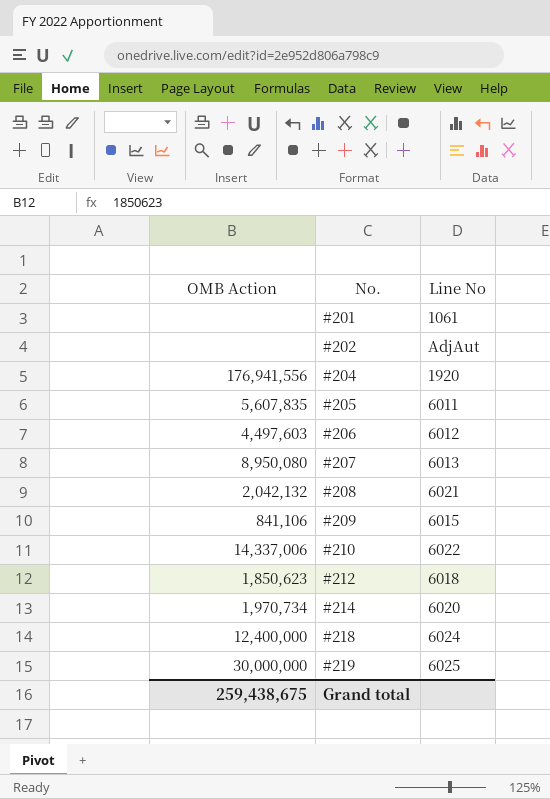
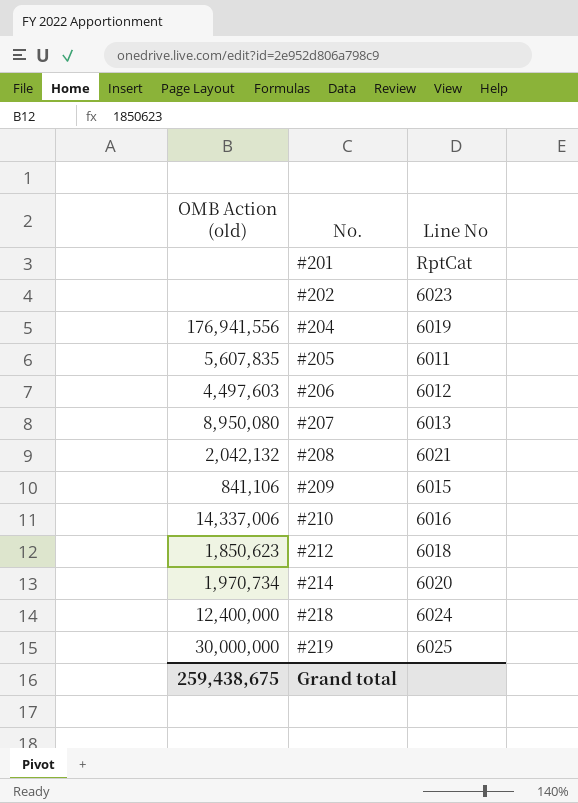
column name: OMB Action -> OMB Action (old)
#201 | Line No: 1061 -> RptCat
#202 | Line No: AdjAut -> 6023
#204 | Line No: 1920 -> 6019
#210 | Line No: 6022 -> 6016

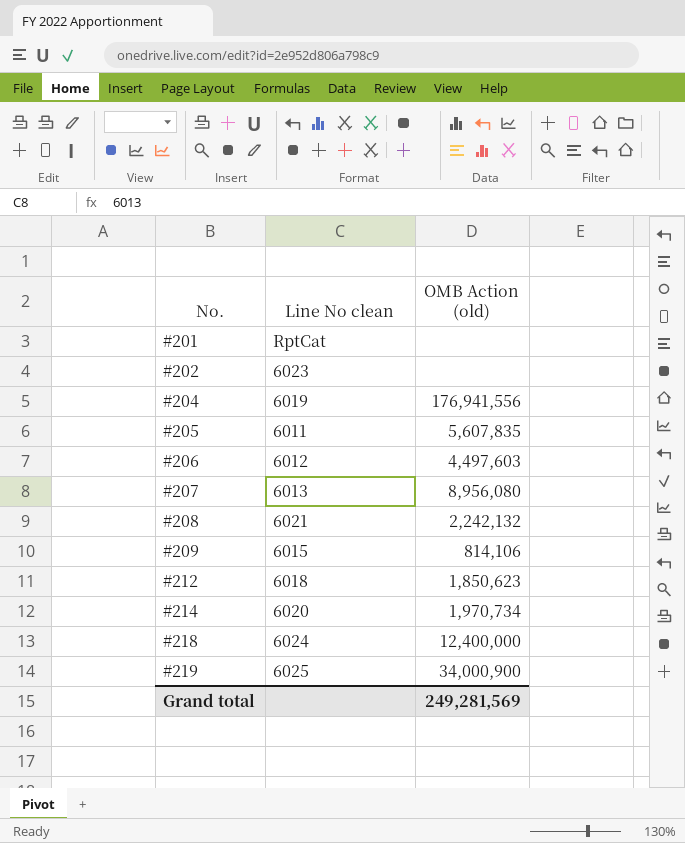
column name: Line No -> Line No clean
column OMB Action (old) | position: 1 -> 3
row #210: 14,337,006 | 6016 -> none
#207 | OMB Action (old): 8,950,080 -> 8,956,080
#208 | OMB Action (old): 2,042,132 -> 2,242,132
#209 | OMB Action (old): 841,106 -> 814,106
#219 | OMB Action (old): 30,000,000 -> 34,000,900
Grand total | OMB Action (old): 259,438,675 -> 249,281,569

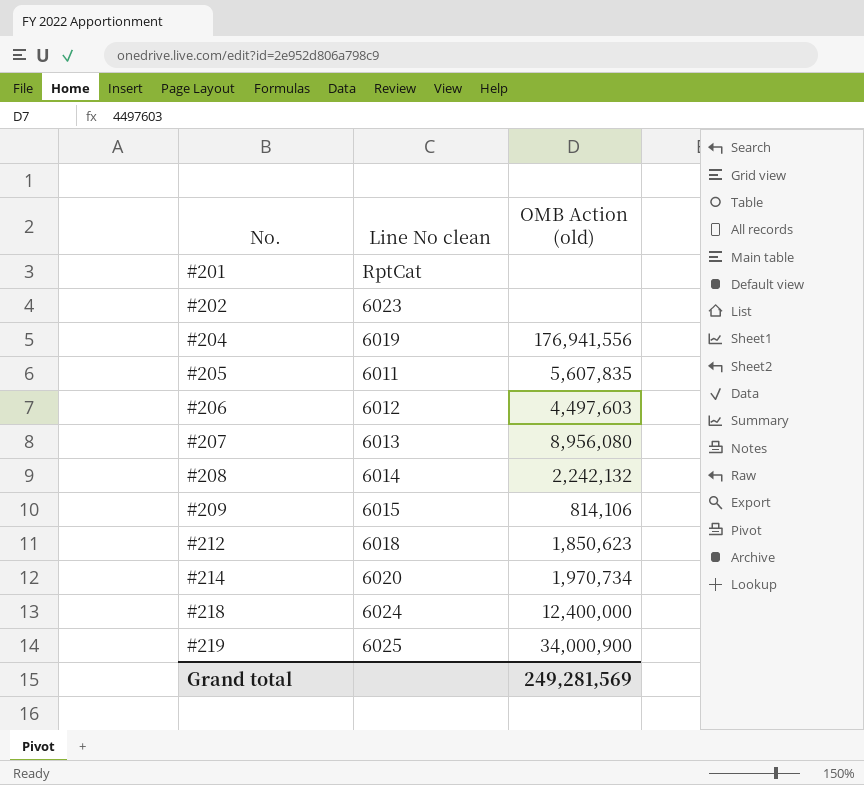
#208 | Line No clean: 6021 -> 6014

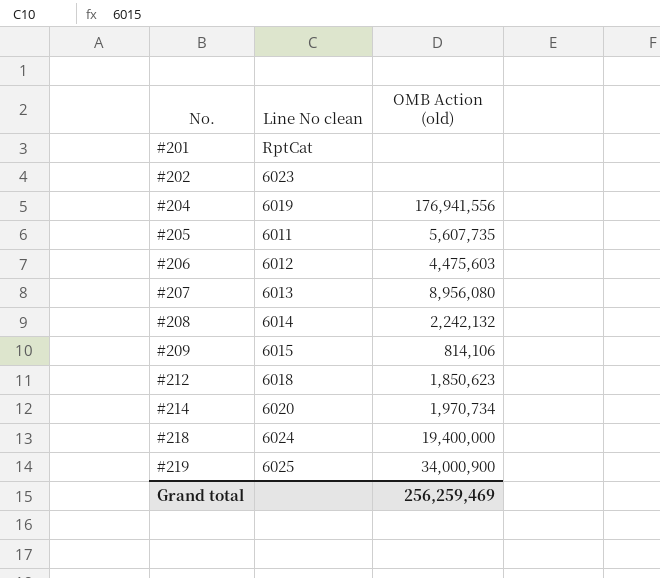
#205 | OMB Action (old): 5,607,835 -> 5,607,735
#206 | OMB Action (old): 4,497,603 -> 4,475,603
#218 | OMB Action (old): 12,400,000 -> 19,400,000
Grand total | OMB Action (old): 249,281,569 -> 256,259,469

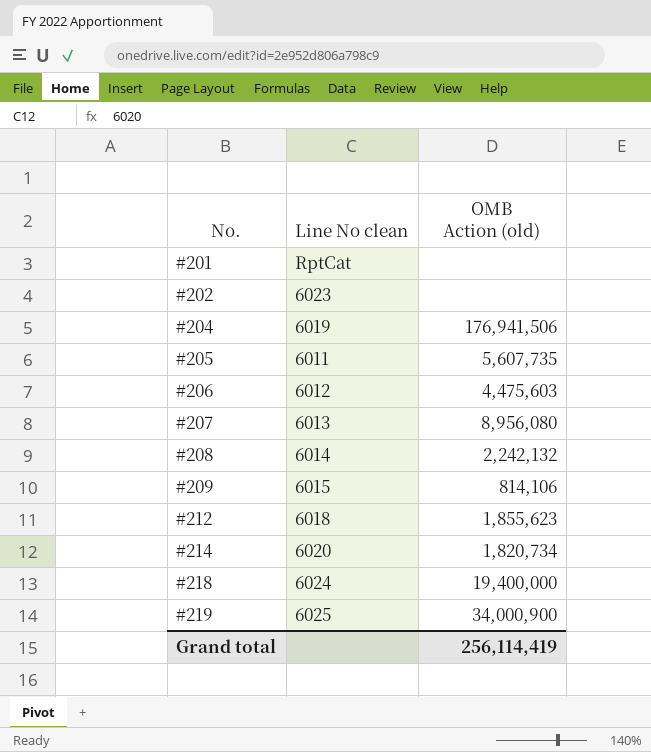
#204 | OMB Action (old): 176,941,556 -> 176,941,506
#212 | OMB Action (old): 1,850,623 -> 1,855,623
#214 | OMB Action (old): 1,970,734 -> 1,820,734
Grand total | OMB Action (old): 256,259,469 -> 256,114,419

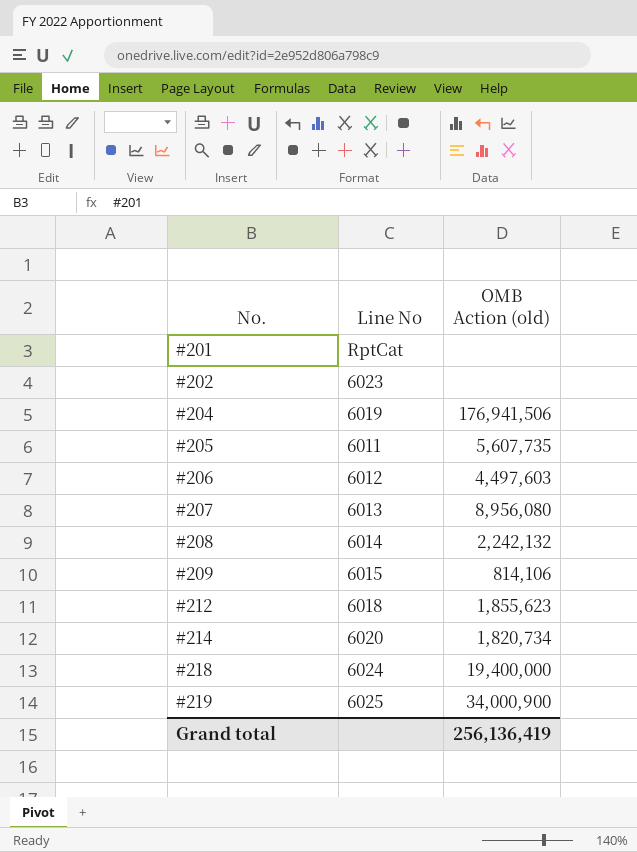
column name: Line No clean -> Line No
#206 | OMB Action (old): 4,475,603 -> 4,497,603
Grand total | OMB Action (old): 256,114,419 -> 256,136,419

